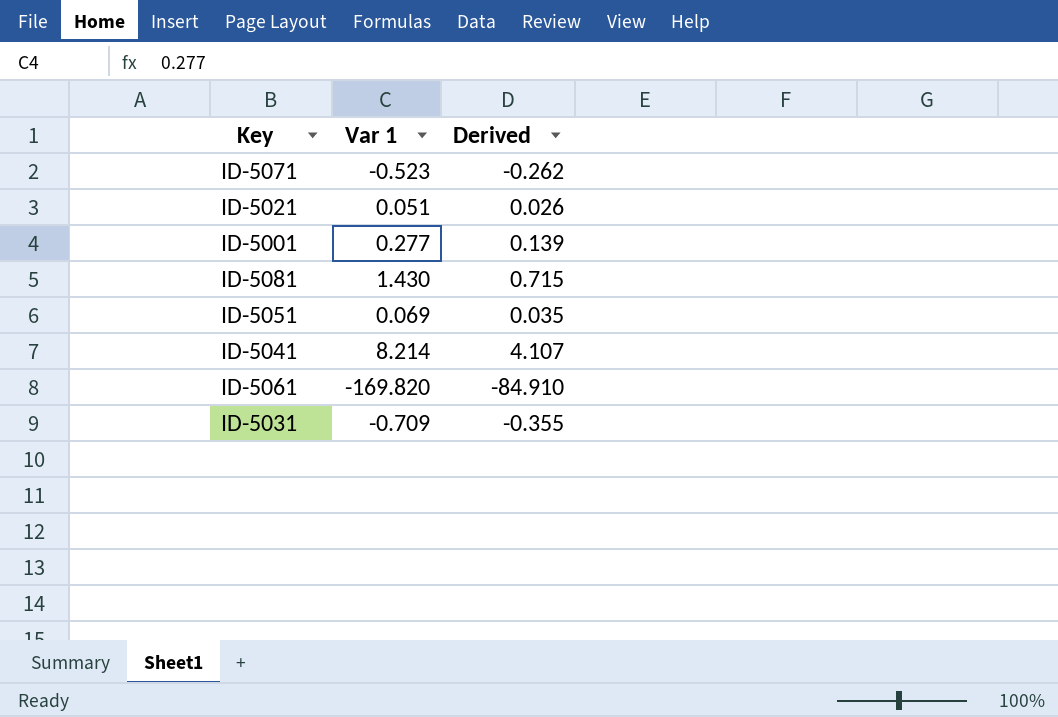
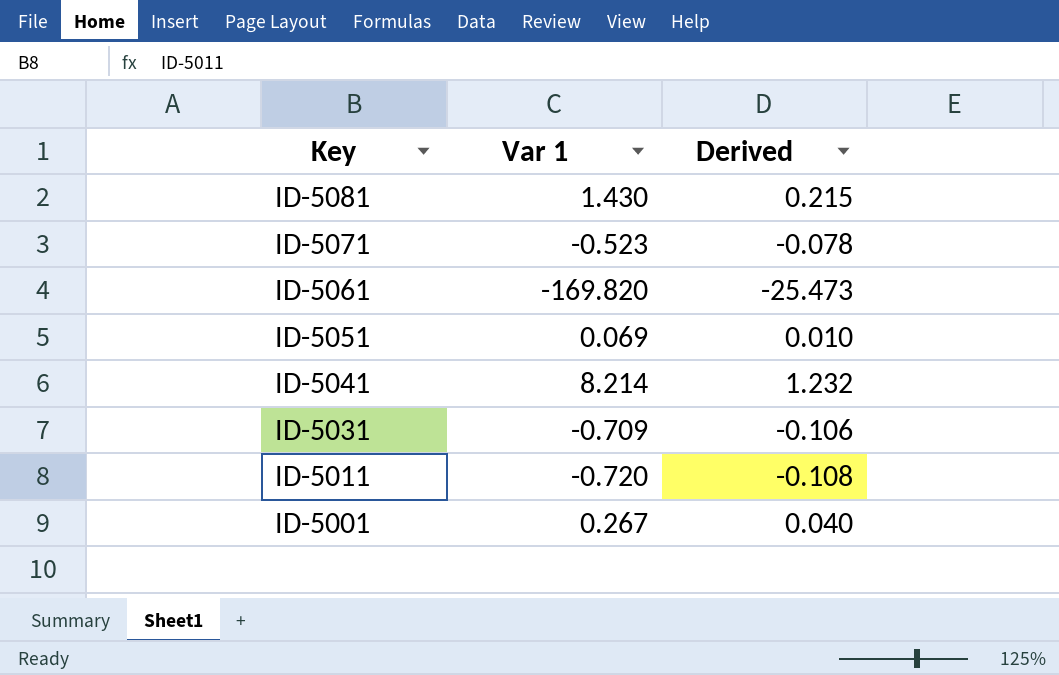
row order: none -> Key descending
column Derived | formula: [Var 1] * 0.5 -> [Var 1] * 0.15
row ID-5021: 0.051 | 0.026 -> none
row ID-5011: none -> -0.720 | -0.108
ID-5001 | Var 1: 0.277 -> 0.267

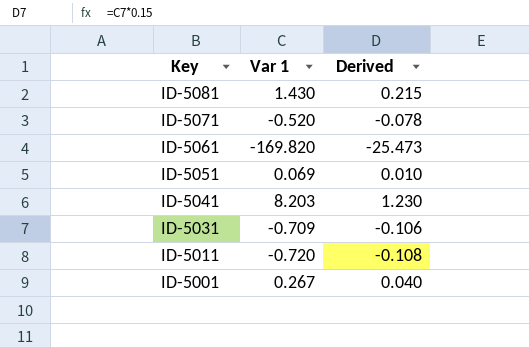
ID-5071 | Var 1: -0.523 -> -0.520
ID-5041 | Var 1: 8.214 -> 8.203
ID-5041 | Derived: 1.232 -> 1.230

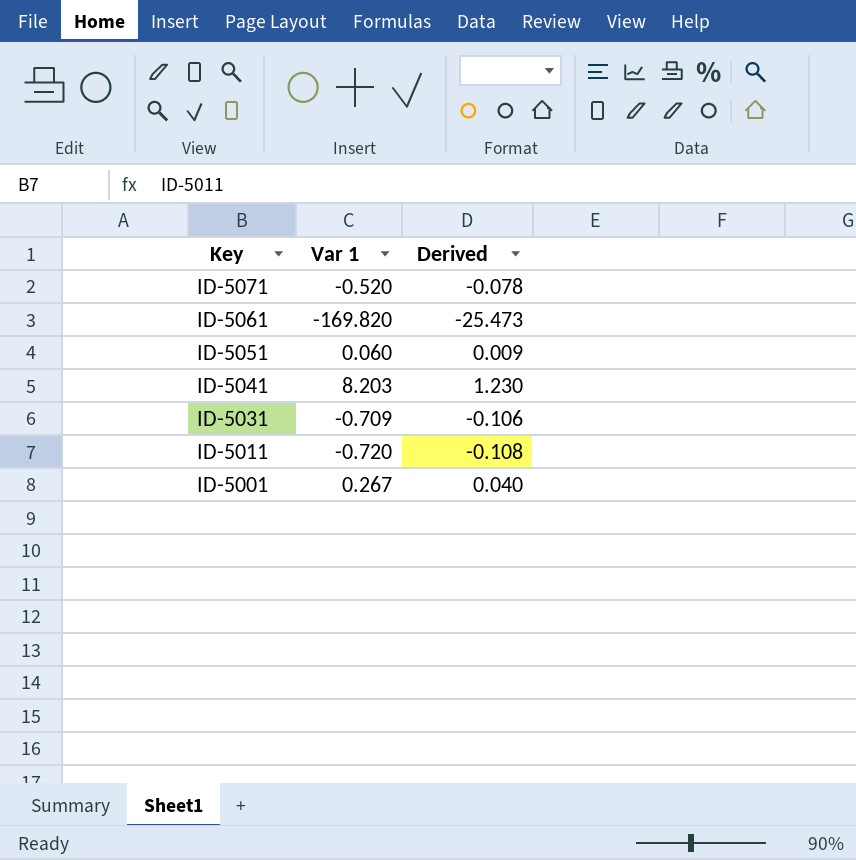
row ID-5081: 1.430 | 0.215 -> none
ID-5051 | Var 1: 0.069 -> 0.060
ID-5051 | Derived: 0.010 -> 0.009

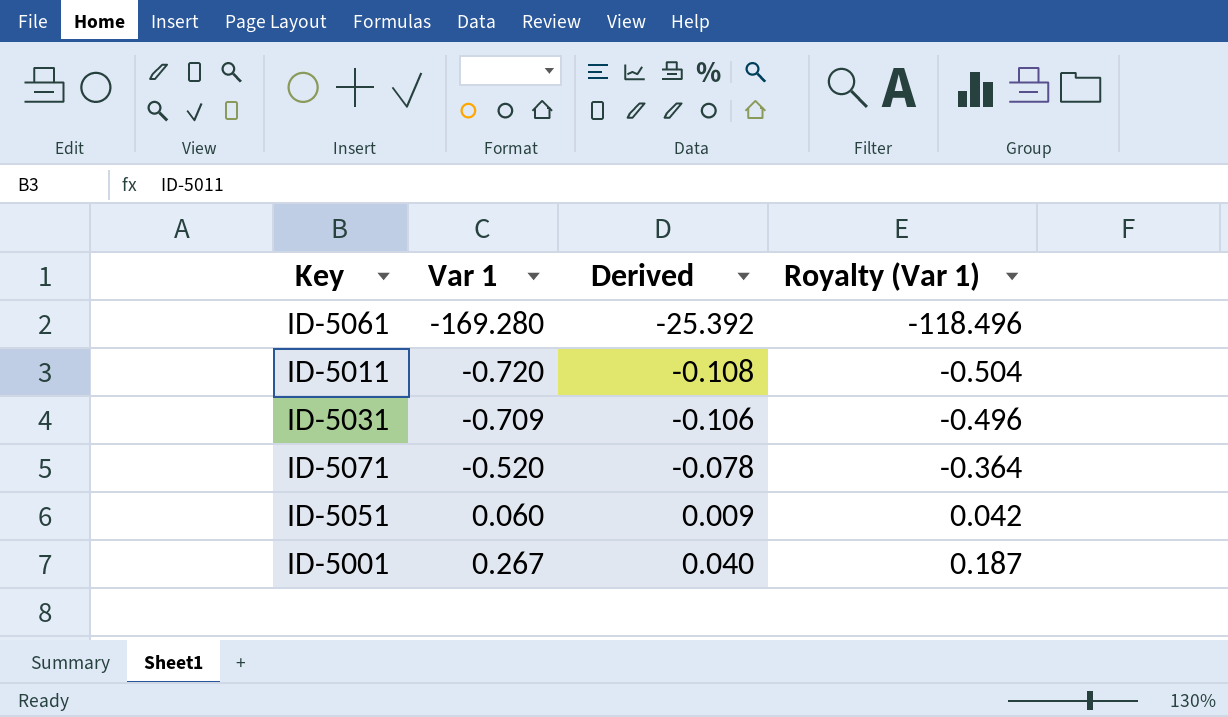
row order: Key descending -> Var 1 ascending
column Royalty (Var 1) | formula: none -> [Var 1] * 0.7
row ID-5041: 8.203 | 1.230 -> none
ID-5061 | Var 1: -169.820 -> -169.280
ID-5061 | Derived: -25.473 -> -25.392

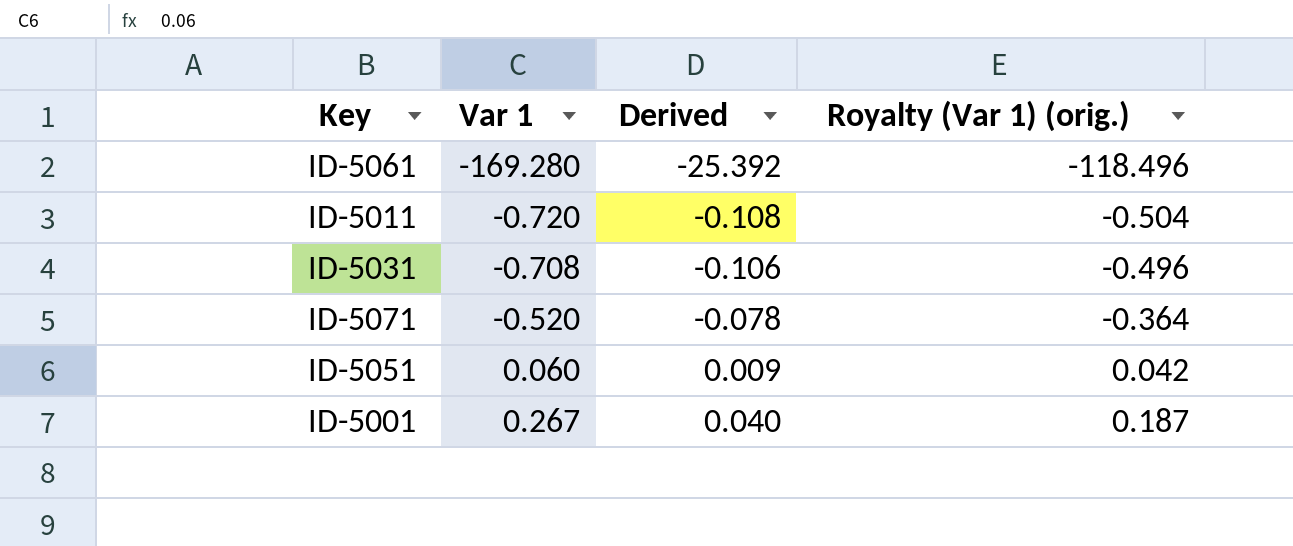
column name: Royalty (Var 1) -> Royalty (Var 1) (orig.)
ID-5031 | Var 1: -0.709 -> -0.708

